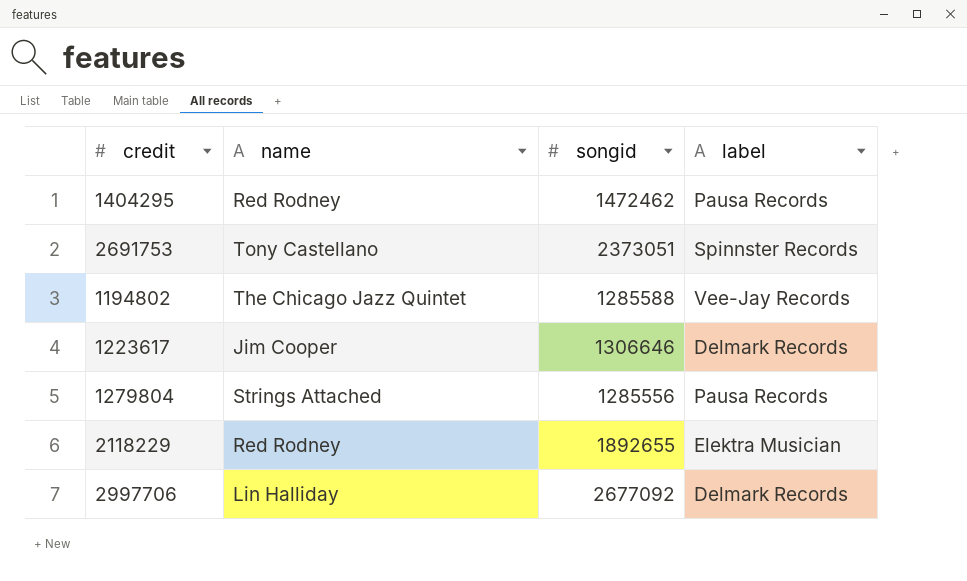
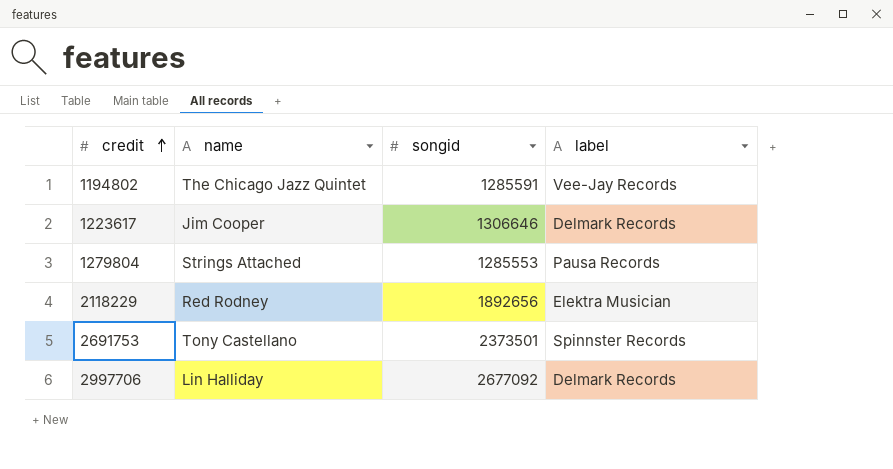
row order: none -> credit ascending
row 1404295: Red Rodney | 1472462 | Pausa Records -> none
1194802 | songid: 1285588 -> 1285591
1279804 | songid: 1285556 -> 1285553
2118229 | songid: 1892655 -> 1892656
2691753 | songid: 2373051 -> 2373501

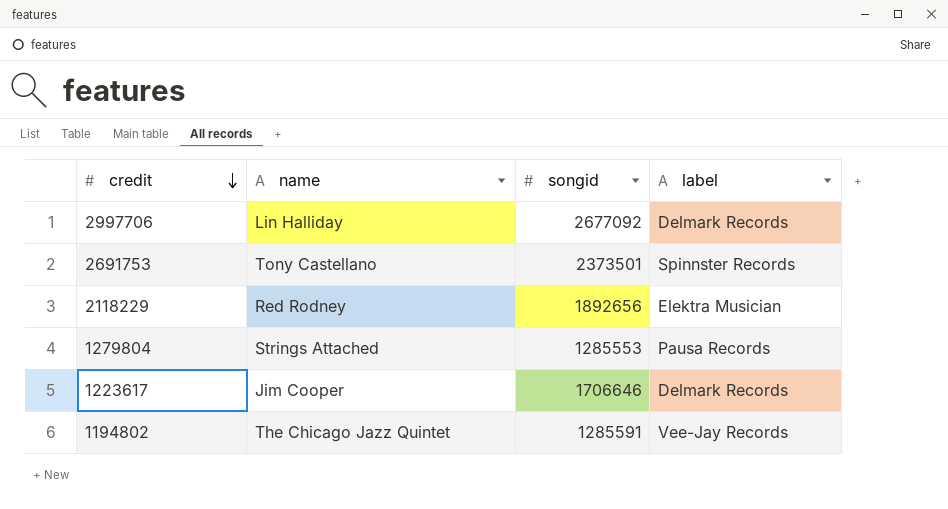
row order: credit ascending -> credit descending
1223617 | songid: 1306646 -> 1706646

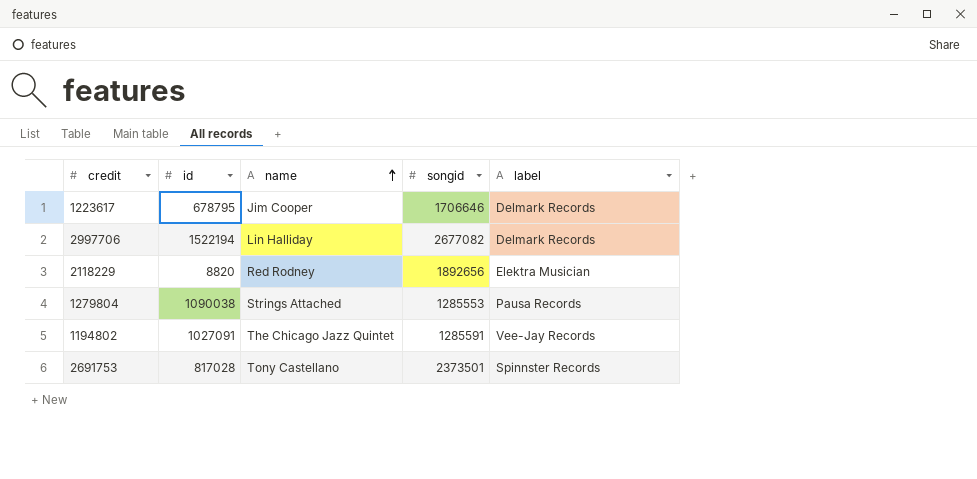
row order: credit descending -> name ascending
column id | position: none -> 2
2997706 | songid: 2677092 -> 2677082

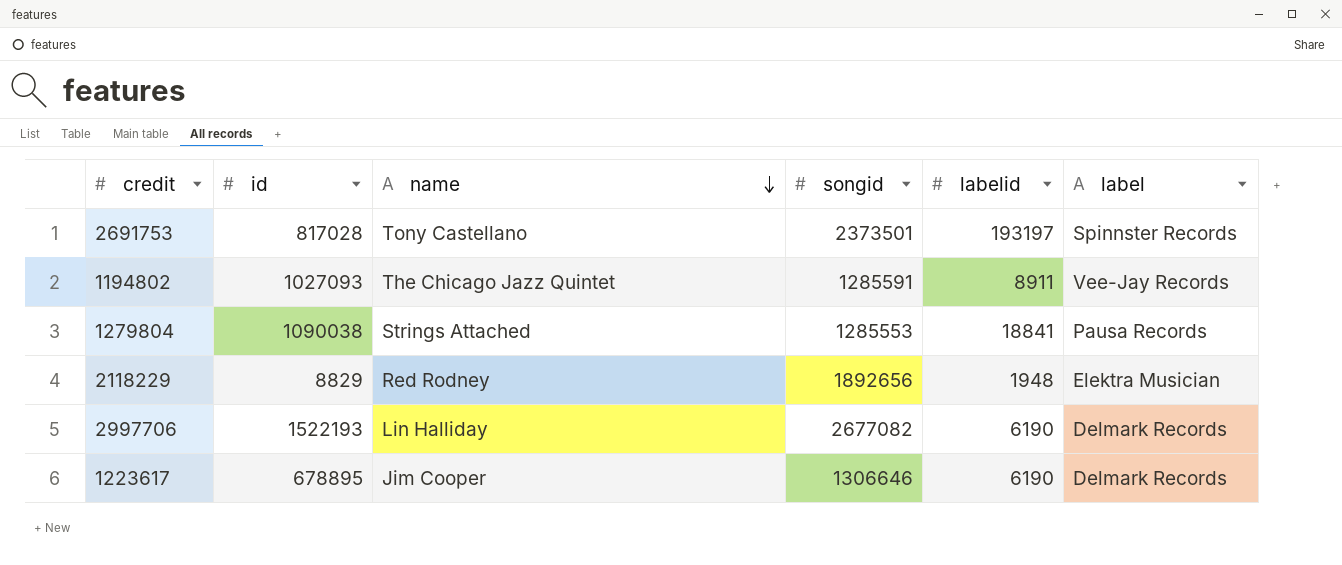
row order: name ascending -> name descending
column labelid | position: none -> 5
1194802 | id: 1027091 -> 1027093
2118229 | id: 8820 -> 8829
2997706 | id: 1522194 -> 1522193
1223617 | id: 678795 -> 678895
1223617 | songid: 1706646 -> 1306646

